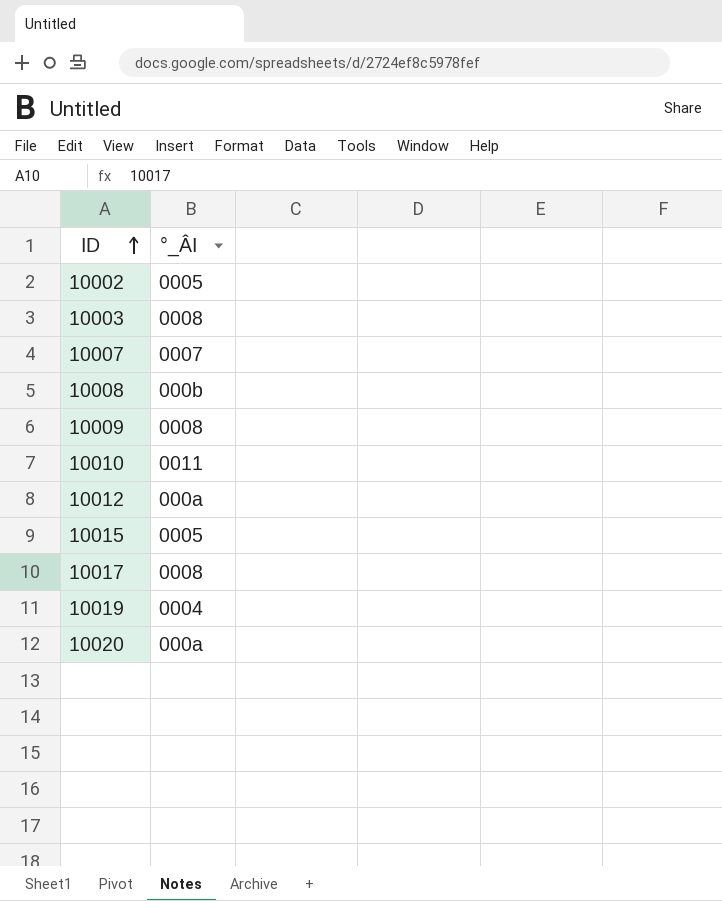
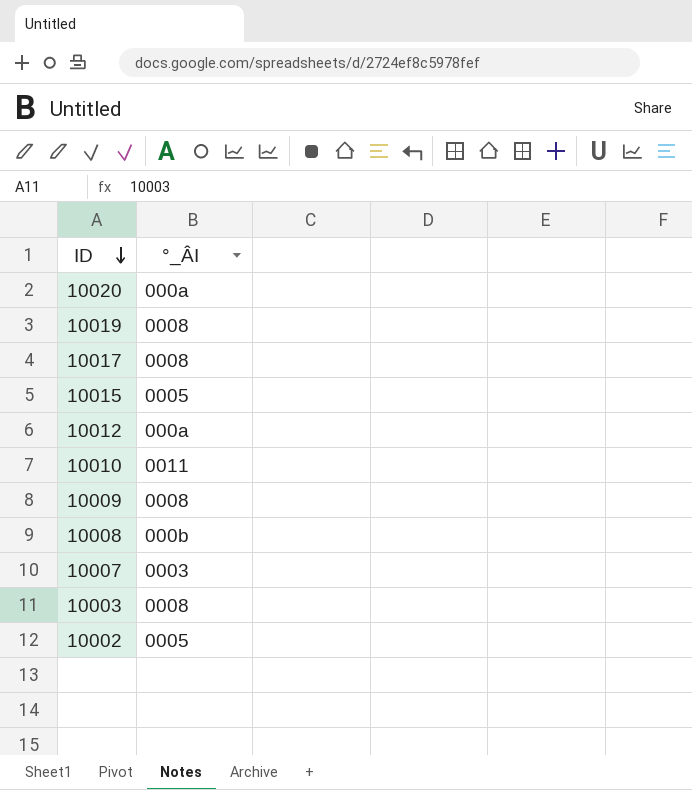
row order: ID ascending -> ID descending
10019 | °_ÂI: 0004 -> 0008
10007 | °_ÂI: 0007 -> 0003

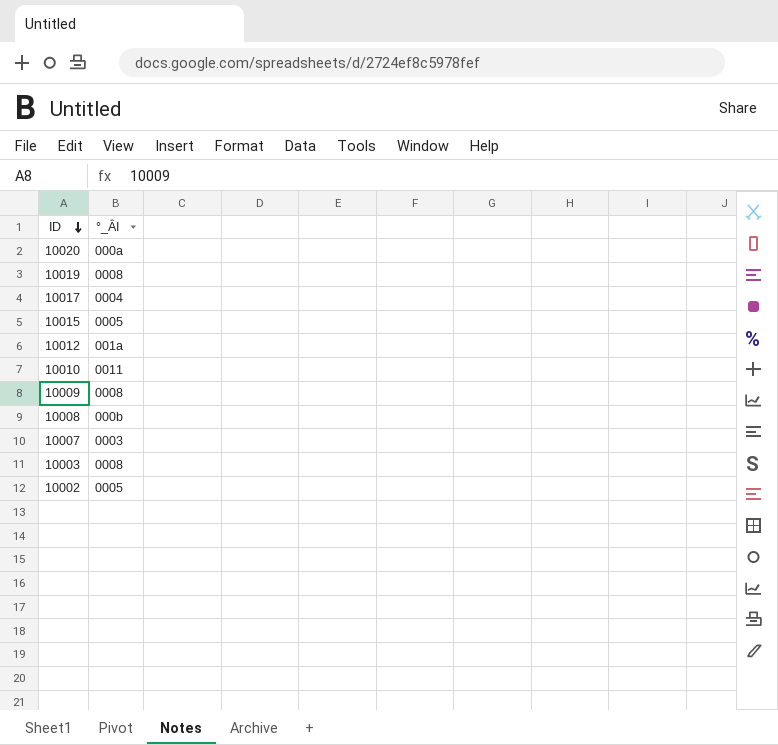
10017 | °_ÂI: 0008 -> 0004
10012 | °_ÂI: 000a -> 001a

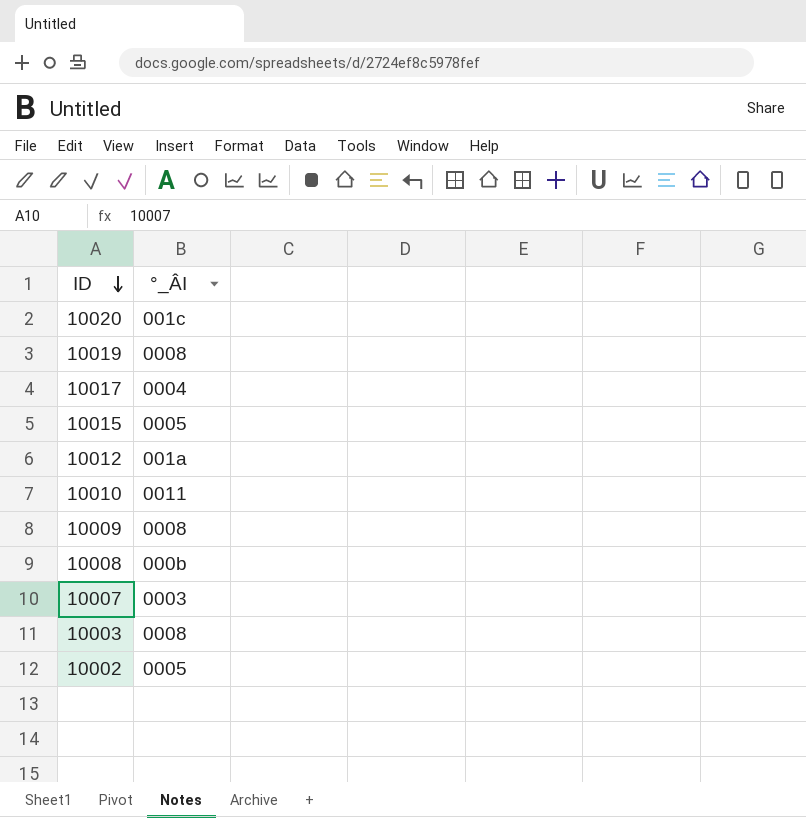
10020 | °_ÂI: 000a -> 001c

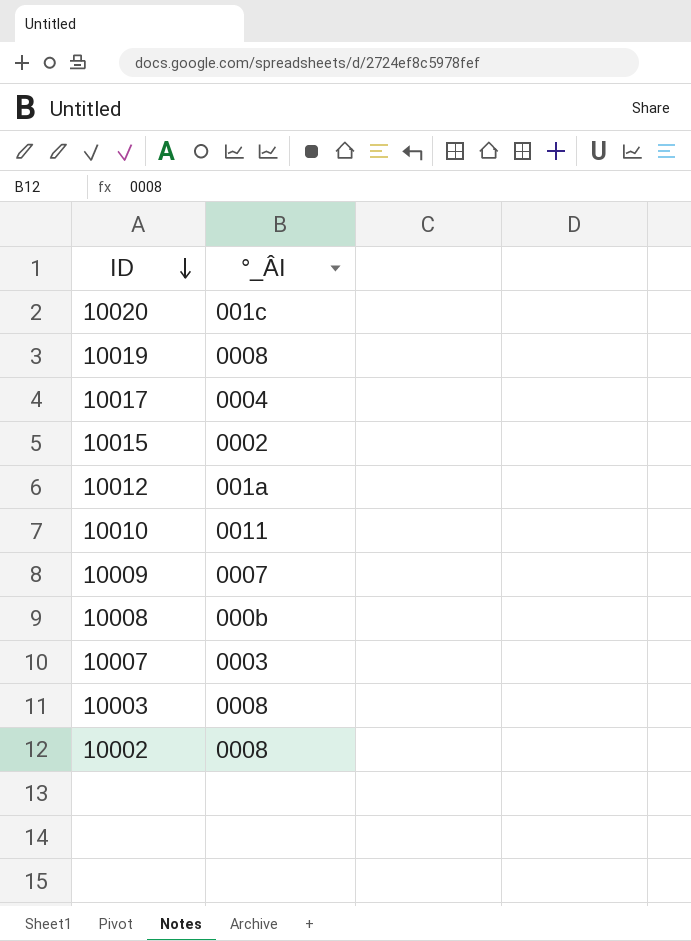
10015 | °_ÂI: 0005 -> 0002
10009 | °_ÂI: 0008 -> 0007
10002 | °_ÂI: 0005 -> 0008

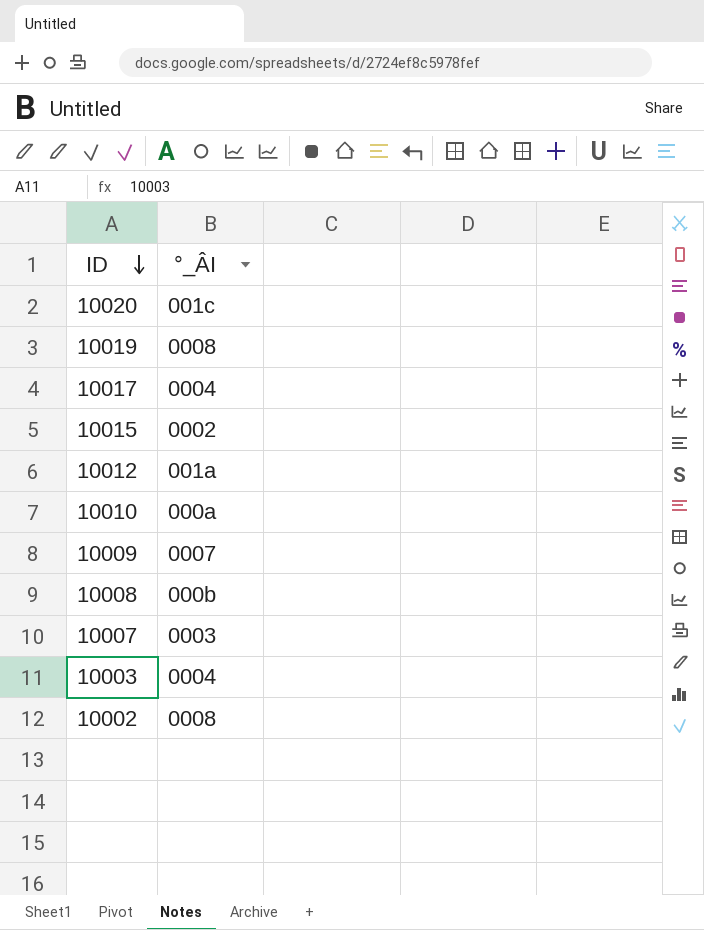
10010 | °_ÂI: 0011 -> 000a
10003 | °_ÂI: 0008 -> 0004

